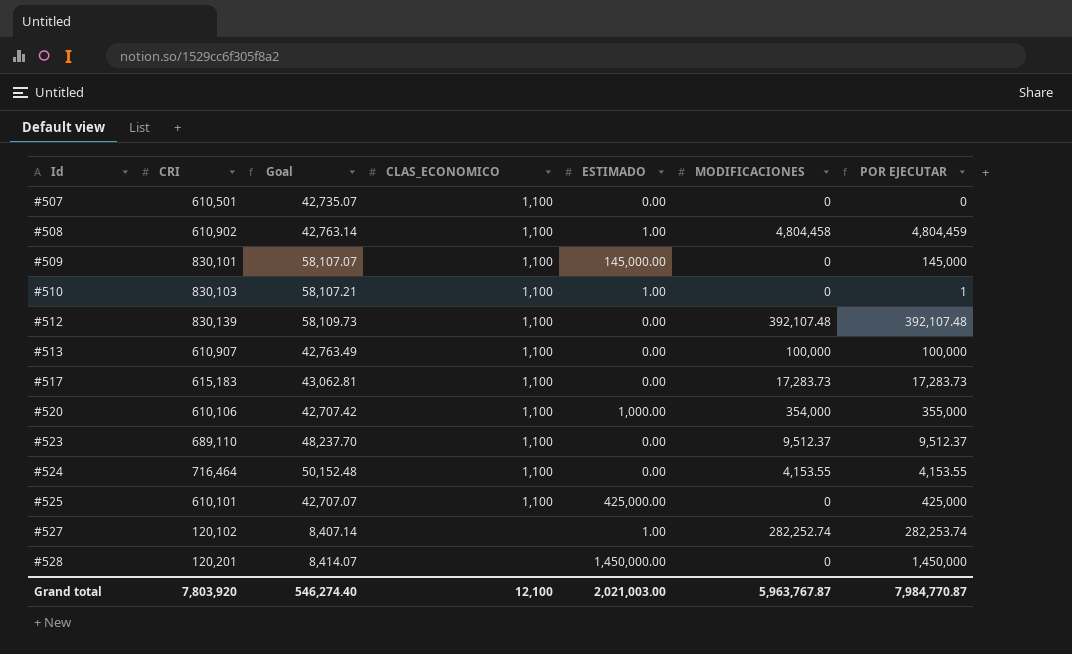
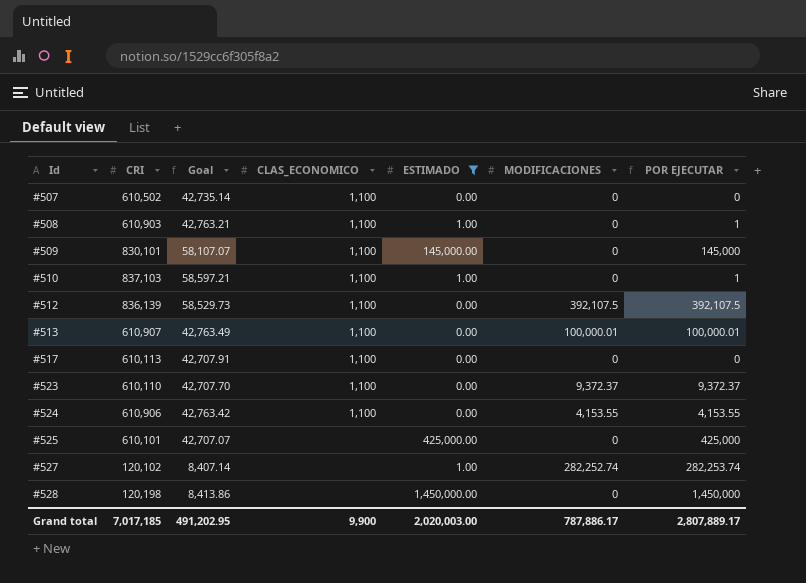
filter: none -> ESTIMADO != 1,000.00
#507 | CRI: 610,501 -> 610,502
#507 | Goal: 42,735.07 -> 42,735.14
#508 | CRI: 610,902 -> 610,903
#508 | Goal: 42,763.14 -> 42,763.21
#508 | MODIFICACIONES: 4,804,458 -> 0
#508 | POR EJECUTAR: 4,804,459 -> 1
#510 | CRI: 830,103 -> 837,103
#510 | Goal: 58,107.21 -> 58,597.21
#512 | CRI: 830,139 -> 836,139
#512 | Goal: 58,109.73 -> 58,529.73
#512 | MODIFICACIONES: 392,107.48 -> 392,107.5
#512 | POR EJECUTAR: 392,107.48 -> 392,107.5
#513 | MODIFICACIONES: 100,000 -> 100,000.01
#513 | POR EJECUTAR: 100,000 -> 100,000.01
#517 | CRI: 615,183 -> 610,113
#517 | Goal: 43,062.81 -> 42,707.91
#517 | MODIFICACIONES: 17,283.73 -> 0
#517 | POR EJECUTAR: 17,283.73 -> 0
#523 | CRI: 689,110 -> 610,110
#523 | Goal: 48,237.70 -> 42,707.70
#523 | MODIFICACIONES: 9,512.37 -> 9,372.37
#523 | POR EJECUTAR: 9,512.37 -> 9,372.37
#524 | CRI: 716,464 -> 610,906
#524 | Goal: 50,152.48 -> 42,763.42
#525 | CLAS_ECONOMICO: 1,100 -> none
#528 | CRI: 120,201 -> 120,198
#528 | Goal: 8,414.07 -> 8,413.86
Grand total | CRI: 7,803,920 -> 7,017,185
Grand total | Goal: 546,274.40 -> 491,202.95
Grand total | CLAS_ECONOMICO: 12,100 -> 9,900
Grand total | ESTIMADO: 2,021,003.00 -> 2,020,003.00
Grand total | MODIFICACIONES: 5,963,767.87 -> 787,886.17
Grand total | POR EJECUTAR: 7,984,770.87 -> 2,807,889.17

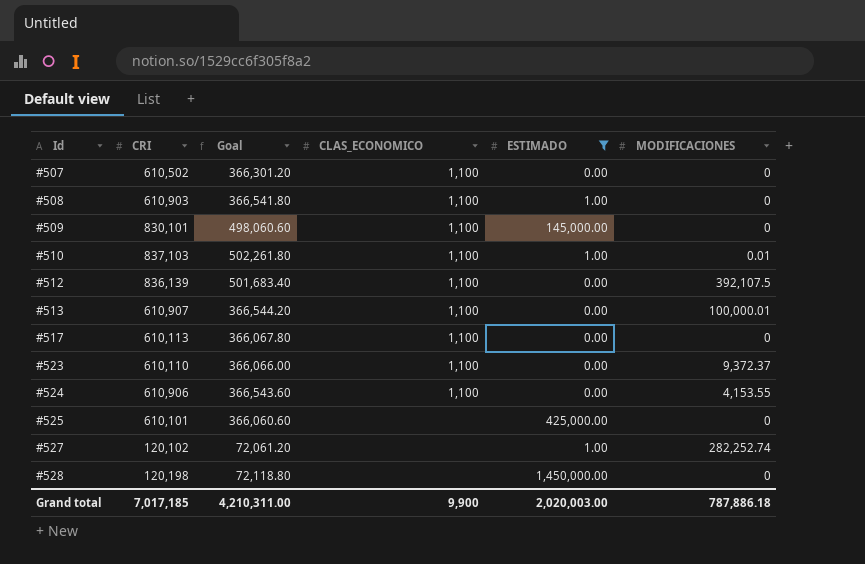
column POR EJECUTAR | formula: [ESTIMADO] + [MODIFICACIONES] -> none
column Goal | formula: [CRI] * 0.07 -> [CRI] * 0.6
#510 | MODIFICACIONES: 0 -> 0.01
Grand total | Goal: 491,202.95 -> 4,210,311.00
Grand total | MODIFICACIONES: 787,886.17 -> 787,886.18

